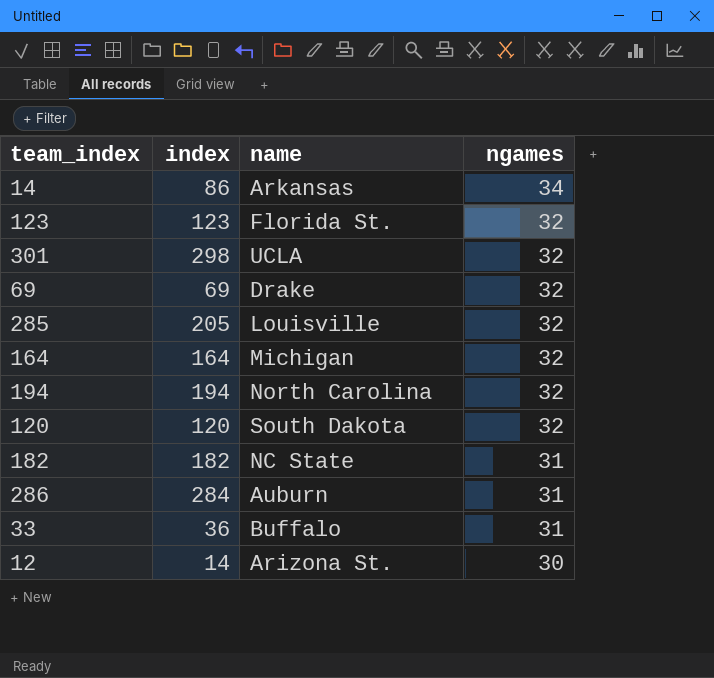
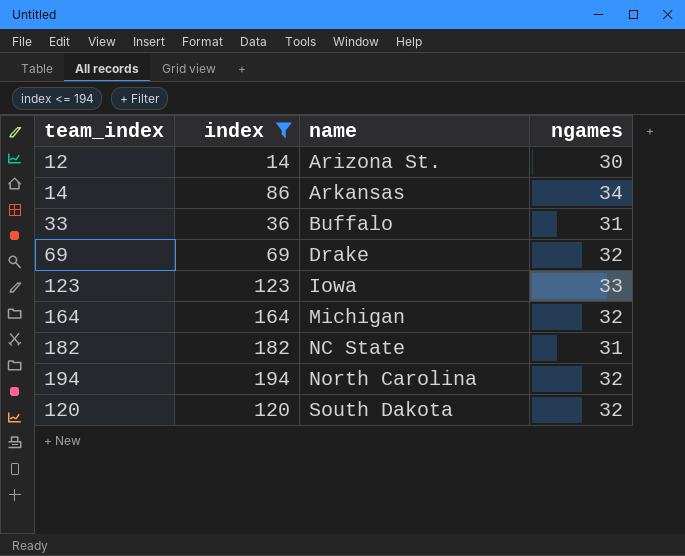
filter: none -> index <= 194
row order: ngames descending -> name ascending
123 | name: Florida St. -> Iowa
123 | ngames: 32 -> 33

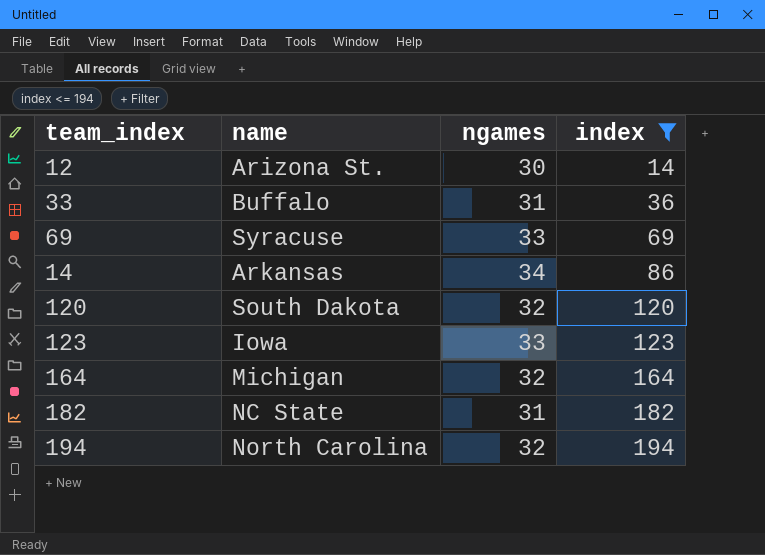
row order: name ascending -> index ascending
column index | position: 2 -> 4
69 | name: Drake -> Syracuse
69 | ngames: 32 -> 33

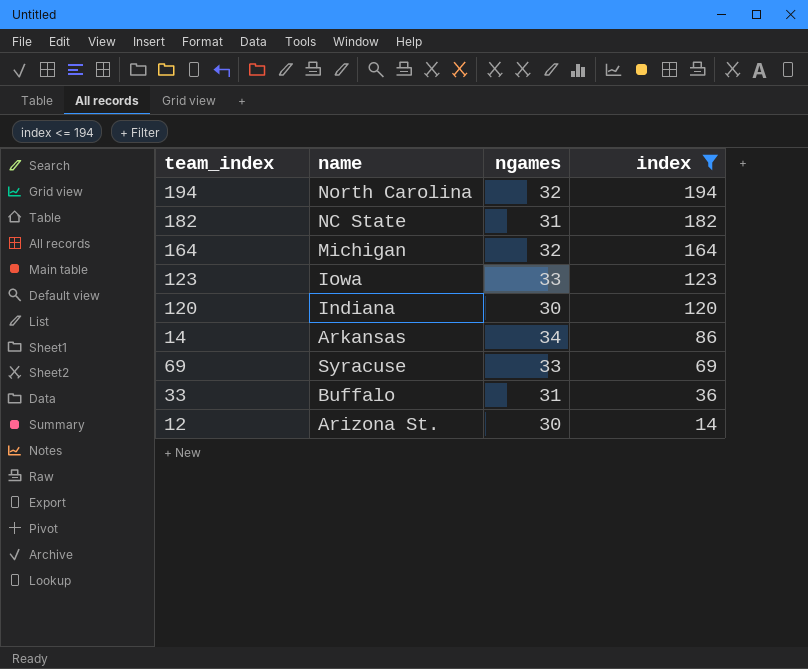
row order: index ascending -> index descending
120 | name: South Dakota -> Indiana
120 | ngames: 32 -> 30

